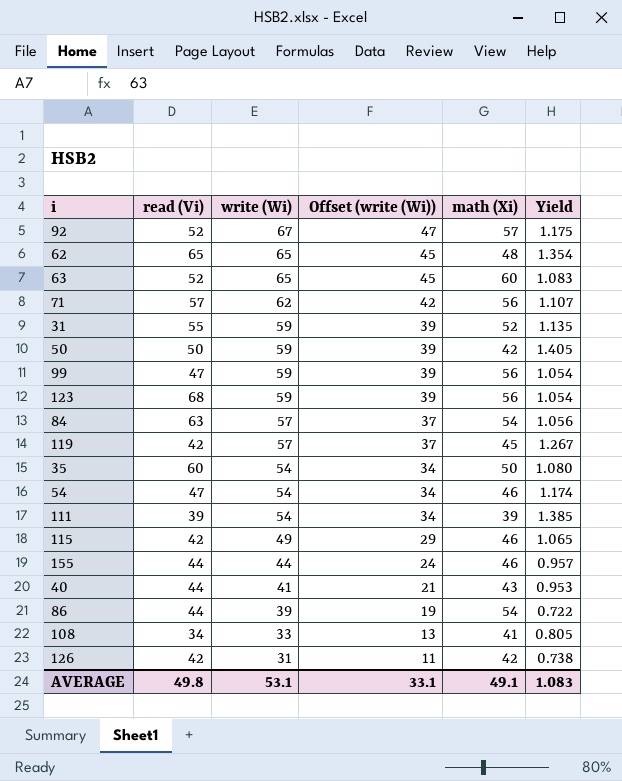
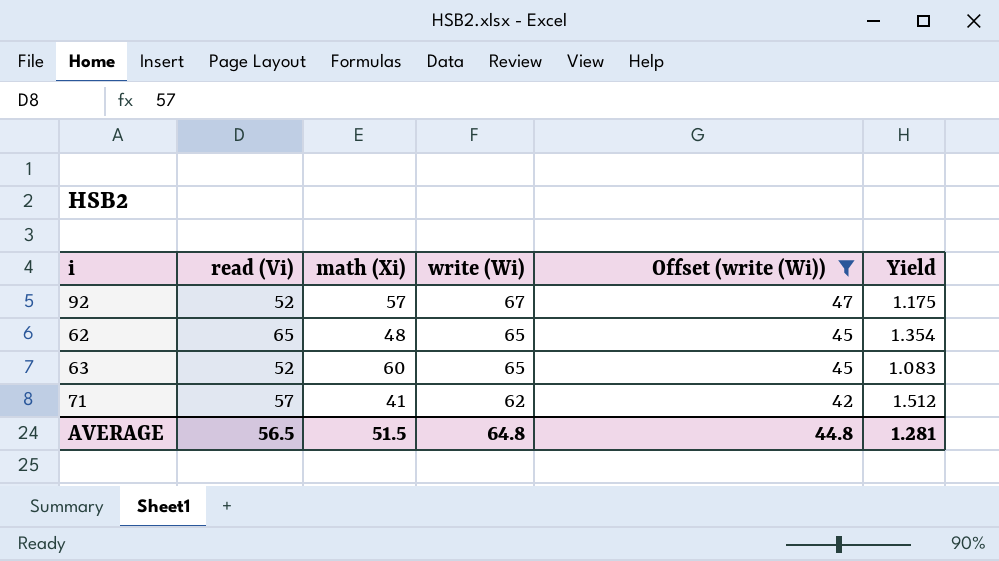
filter: none -> Offset (write (Wi)) >= 42
column math (Xi) | position: 5 -> 3
71 | math (Xi): 56 -> 41
71 | Yield: 1.107 -> 1.512
AVERAGE | read (Vi): 49.8 -> 56.5
AVERAGE | math (Xi): 49.1 -> 51.5
AVERAGE | write (Wi): 53.1 -> 64.8
AVERAGE | Offset (write (Wi)): 33.1 -> 44.8
AVERAGE | Yield: 1.083 -> 1.281

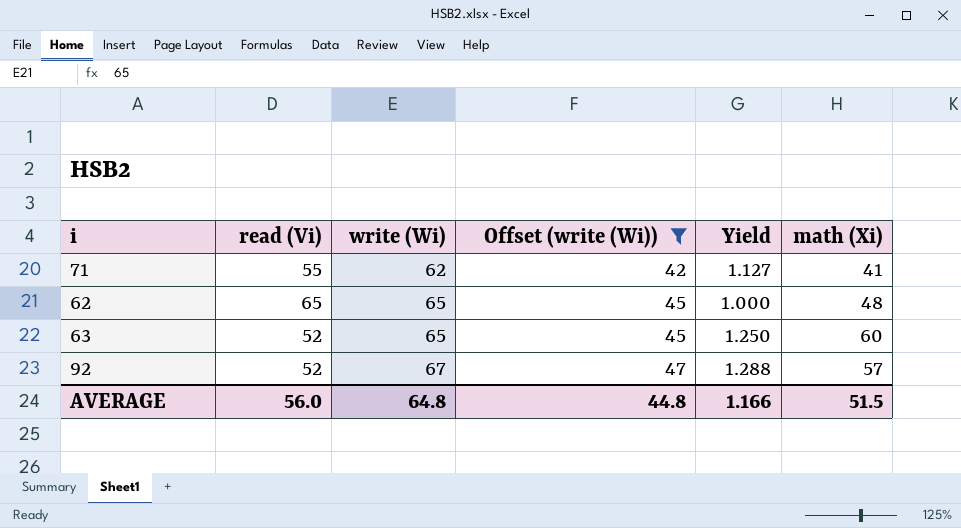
row order: write (Wi) descending -> write (Wi) ascending
column Yield | formula: [write (Wi)] / [math (Xi)] -> [write (Wi)] / [read (Vi)]
column math (Xi) | position: 3 -> 6
71 | read (Vi): 57 -> 55
AVERAGE | read (Vi): 56.5 -> 56.0
AVERAGE | Yield: 1.281 -> 1.166

